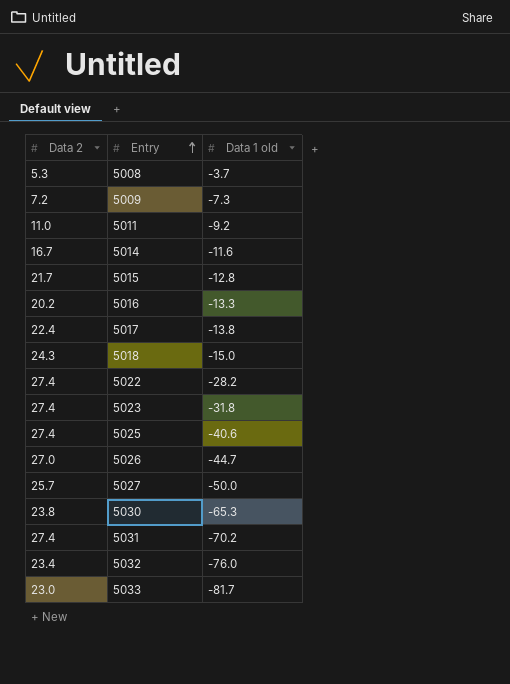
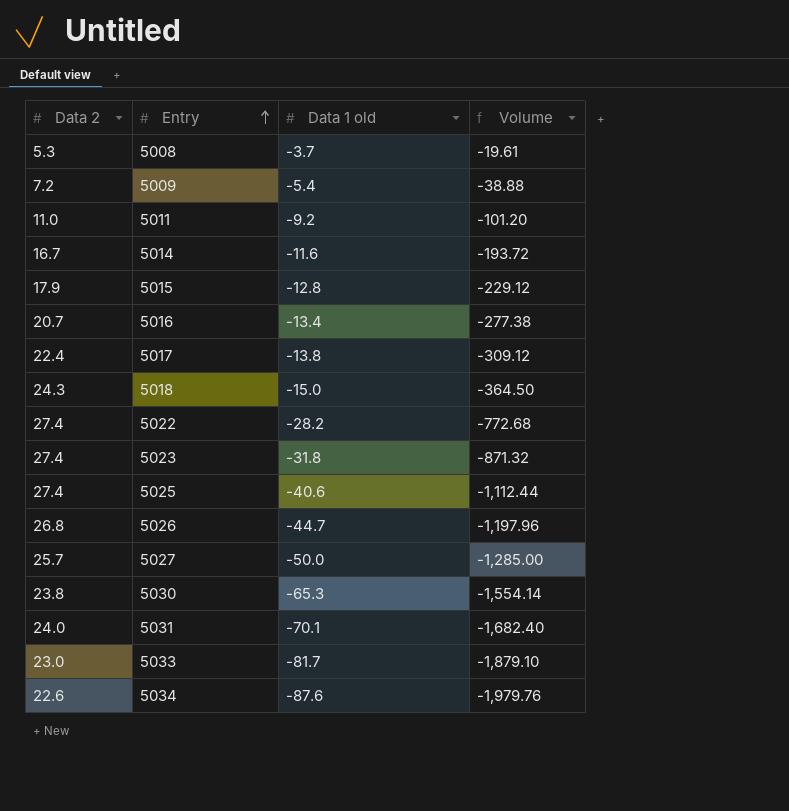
column Volume | formula: none -> [Data 2] * [Data 1 old]
row 5032: 23.4 | -76.0 -> none
5009 | Data 1 old: -7.3 -> -5.4
5015 | Data 2: 21.7 -> 17.9
5016 | Data 2: 20.2 -> 20.7
5016 | Data 1 old: -13.3 -> -13.4
5026 | Data 2: 27.0 -> 26.8
5031 | Data 2: 27.4 -> 24.0
5031 | Data 1 old: -70.2 -> -70.1
row 5034: none -> 22.6 | -87.6 | -1,979.76

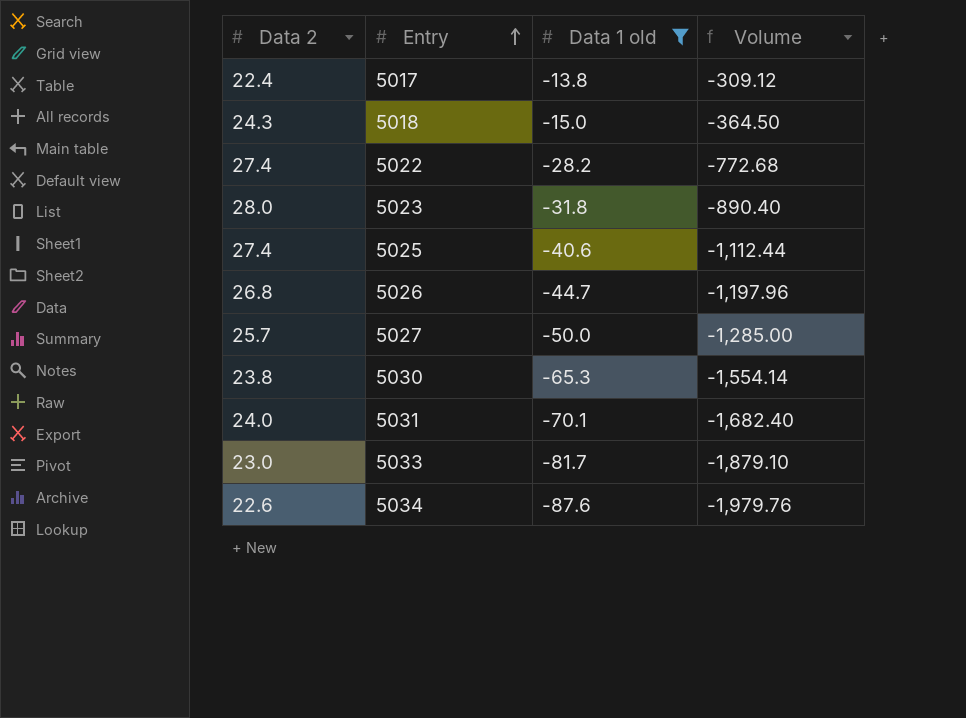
filter: none -> Data 1 old <= -13.8
5023 | Data 2: 27.4 -> 28.0
5023 | Volume: -871.32 -> -890.40

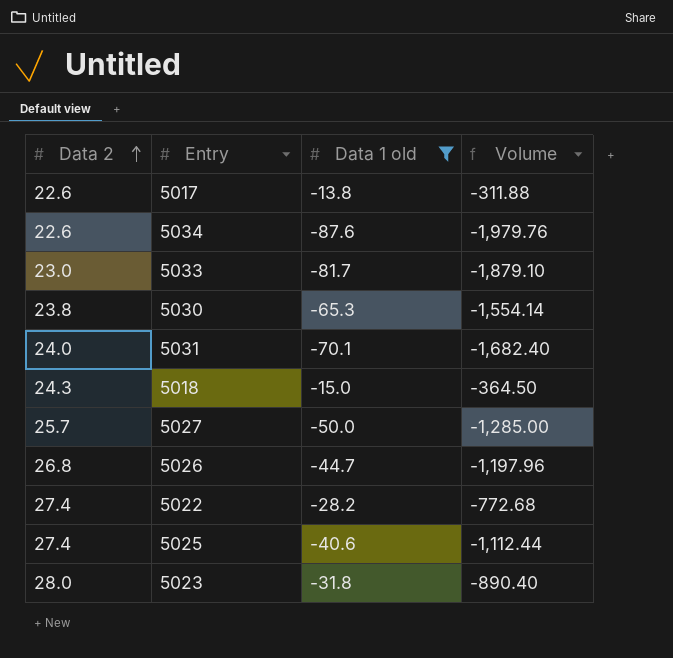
row order: Entry ascending -> Data 2 ascending
5017 | Data 2: 22.4 -> 22.6
5017 | Volume: -309.12 -> -311.88

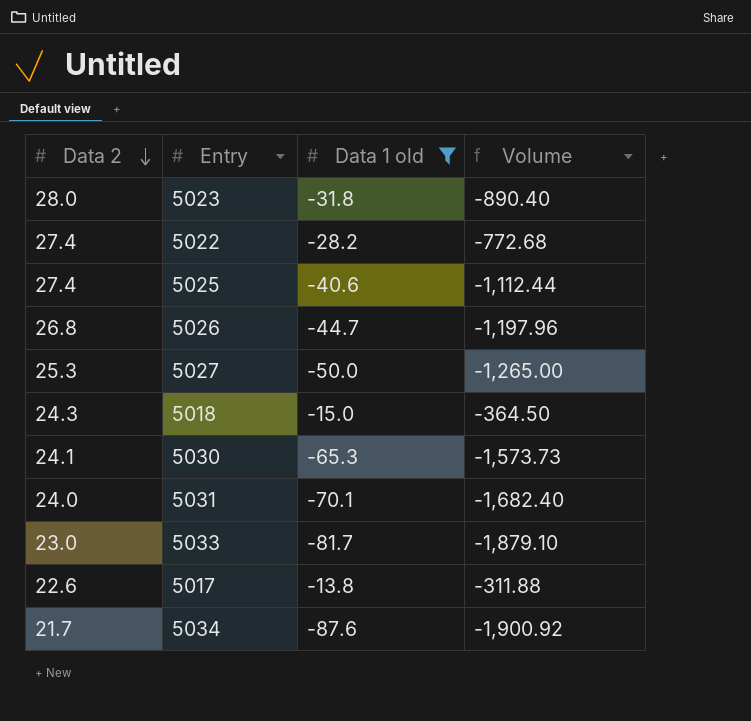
row order: Data 2 ascending -> Data 2 descending
5027 | Data 2: 25.7 -> 25.3
5027 | Volume: -1,285.00 -> -1,265.00
5030 | Data 2: 23.8 -> 24.1
5030 | Volume: -1,554.14 -> -1,573.73
5034 | Data 2: 22.6 -> 21.7
5034 | Volume: -1,979.76 -> -1,900.92

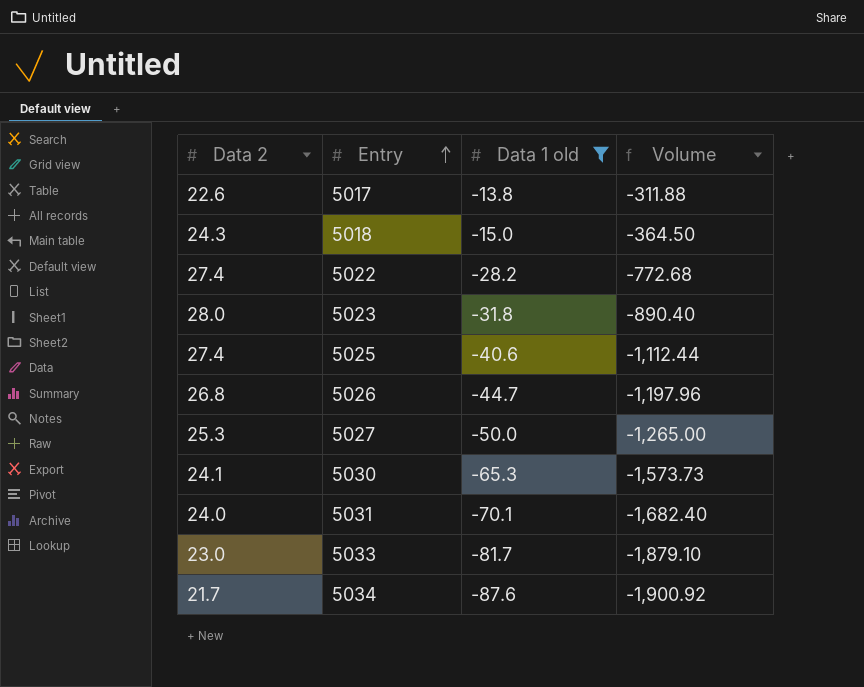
row order: Data 2 descending -> Entry ascending

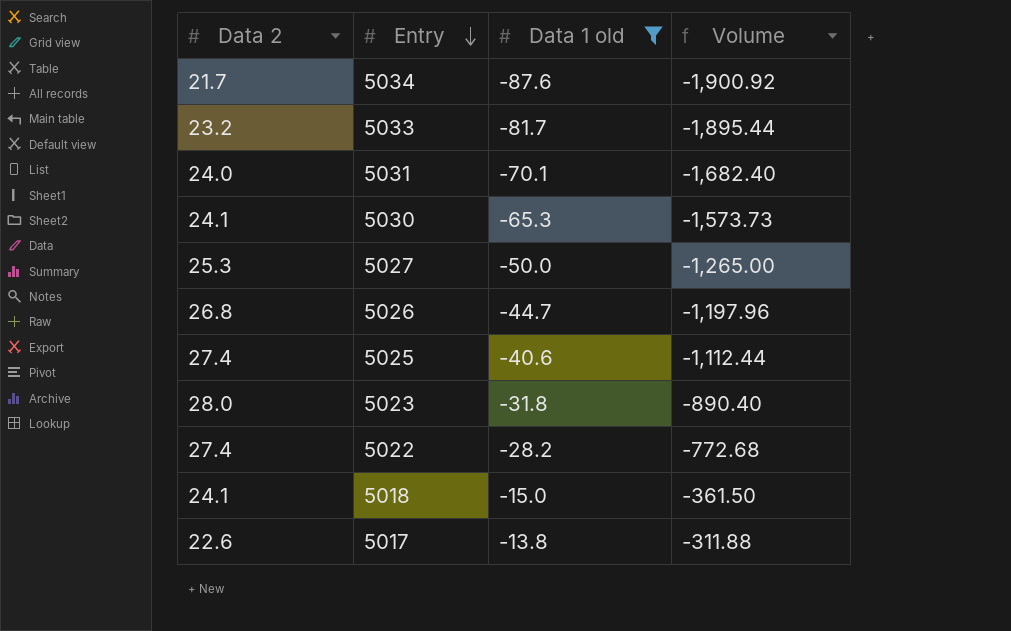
row order: Entry ascending -> Entry descending
5033 | Data 2: 23.0 -> 23.2
5033 | Volume: -1,879.10 -> -1,895.44
5018 | Data 2: 24.3 -> 24.1
5018 | Volume: -364.50 -> -361.50

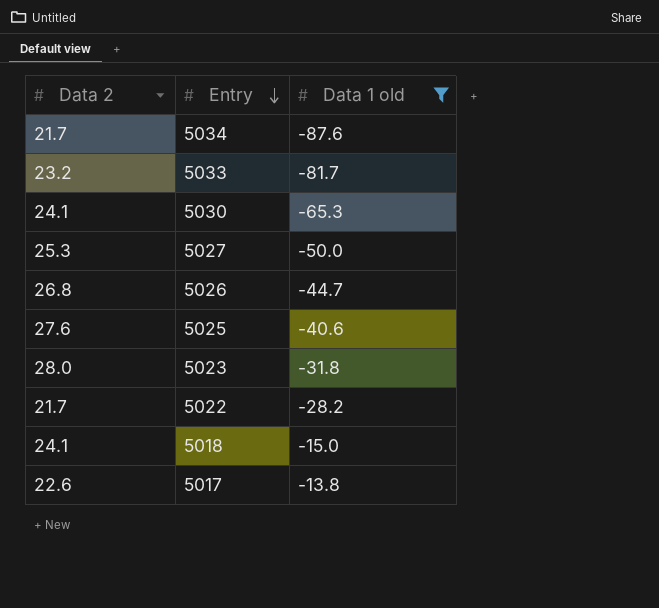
column Volume | formula: [Data 2] * [Data 1 old] -> none
row 5031: 24.0 | -70.1 | -1,682.40 -> none
5025 | Data 2: 27.4 -> 27.6
5022 | Data 2: 27.4 -> 21.7

